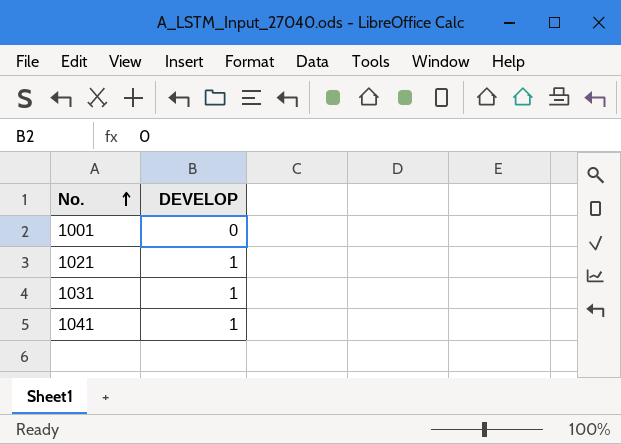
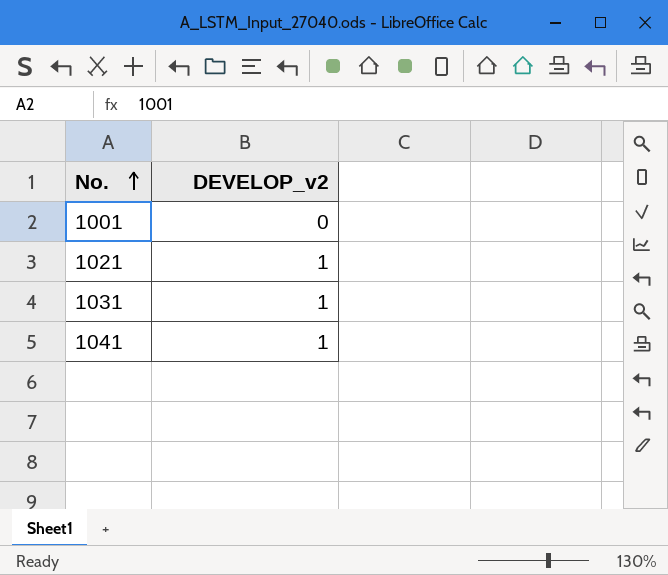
column name: DEVELOP -> DEVELOP_v2

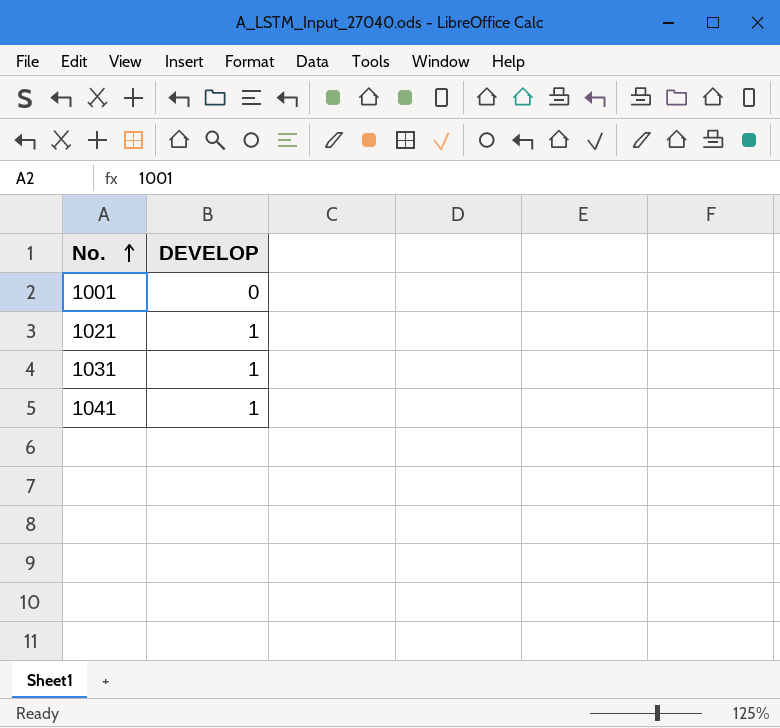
column name: DEVELOP_v2 -> DEVELOP

